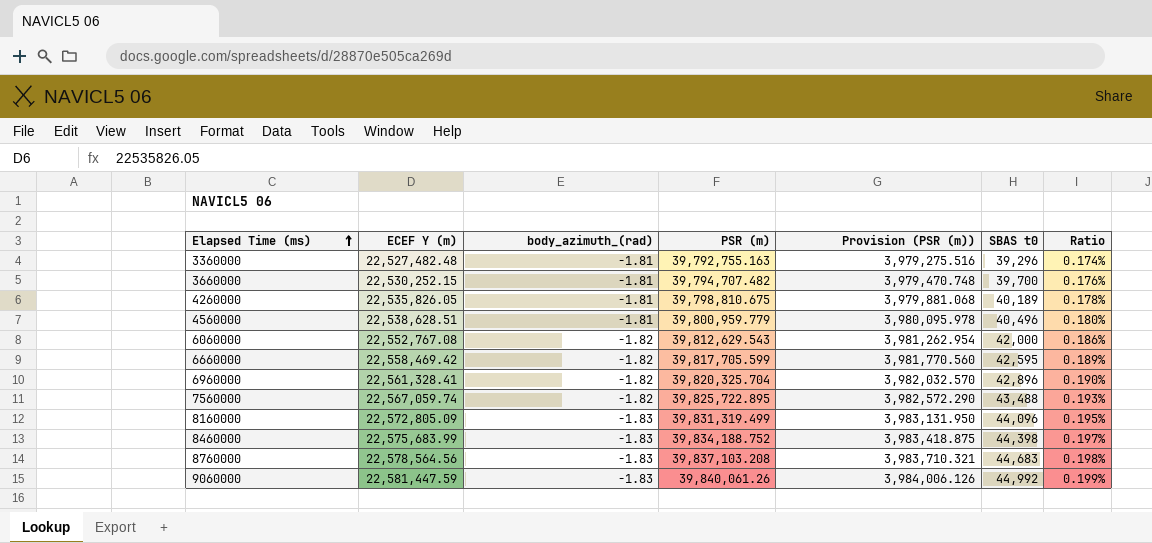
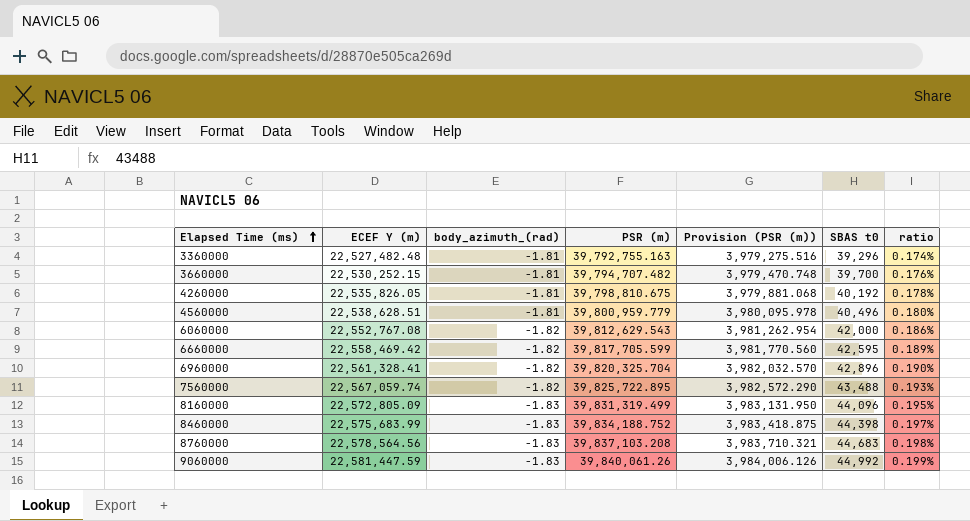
column name: Ratio -> ratio
4260000 | SBAS t0: 40,189 -> 40,192

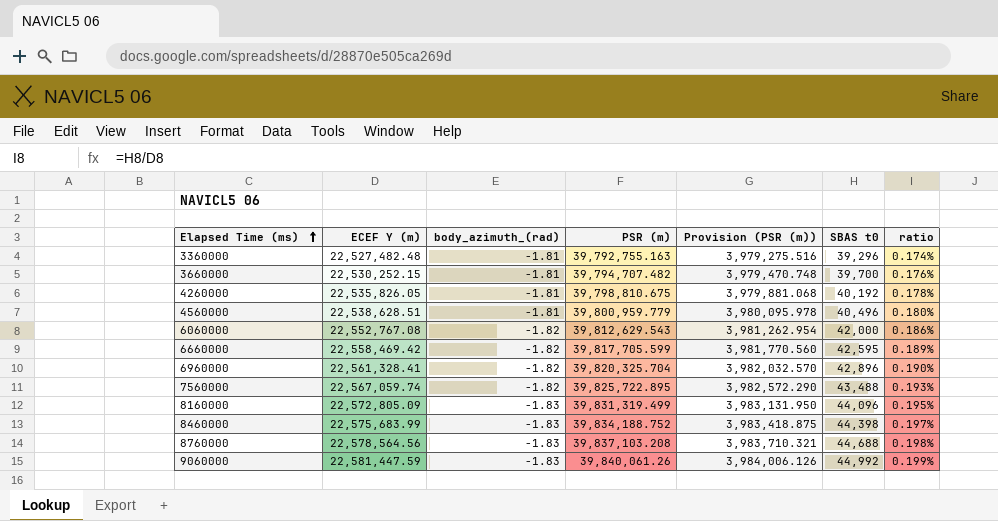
8760000 | SBAS t0: 44,683 -> 44,688

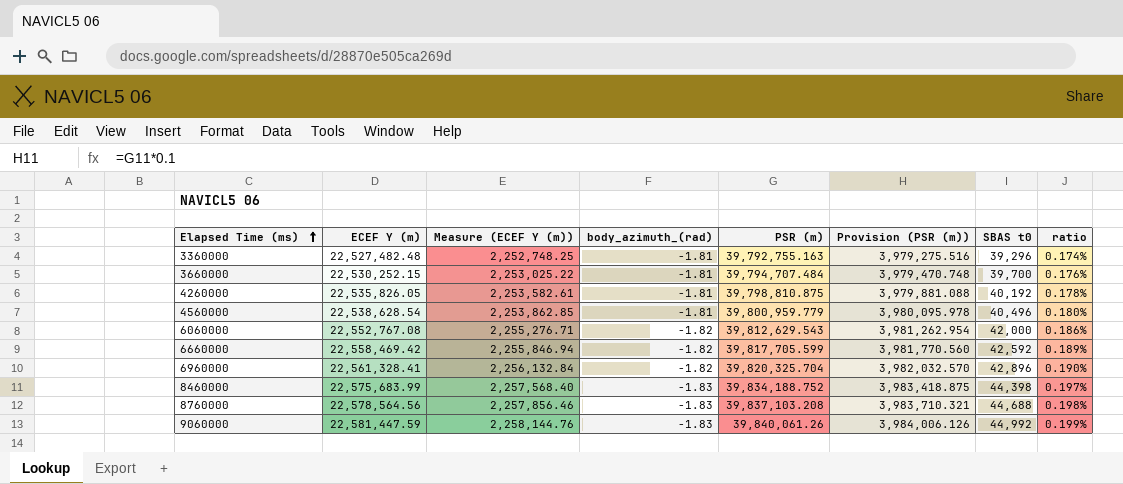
column Measure (ECEF Y (m)) | formula: none -> [ECEF Y (m)] * 0.1
row 7560000: 22,567,059.74 | -1.82 | 39,825,722.895 | 3,982,572.290 | 43,488 | 0.193% -> none
row 8160000: 22,572,805.09 | -1.83 | 39,831,319.499 | 3,983,131.950 | 44,096 | 0.195% -> none
3660000 | PSR (m): 39,794,707.482 -> 39,794,707.484
4260000 | PSR (m): 39,798,810.675 -> 39,798,810.875
4260000 | Provision (PSR (m)): 3,979,881.068 -> 3,979,881.088
4560000 | ECEF Y (m): 22,538,628.51 -> 22,538,628.54
6660000 | SBAS t0: 42,595 -> 42,592

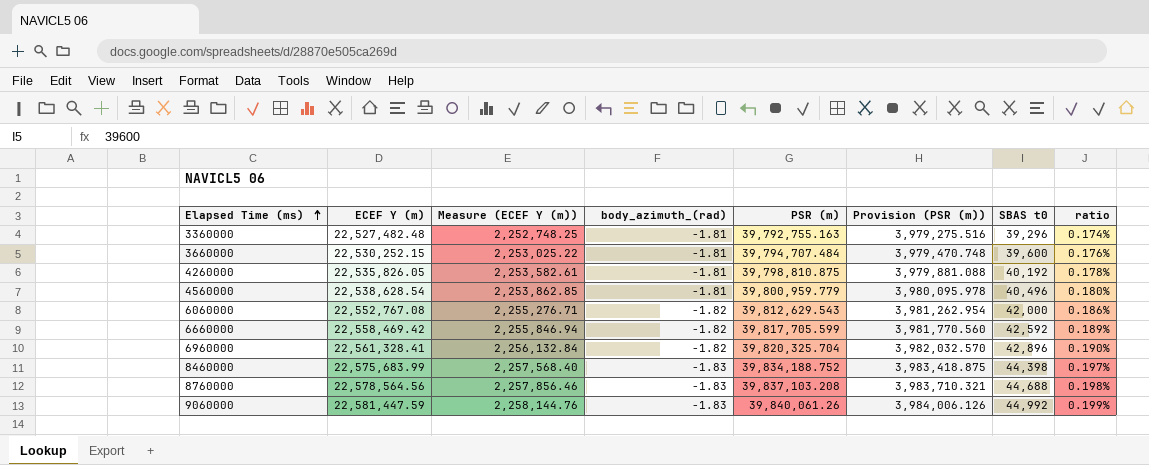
3660000 | SBAS t0: 39,700 -> 39,600

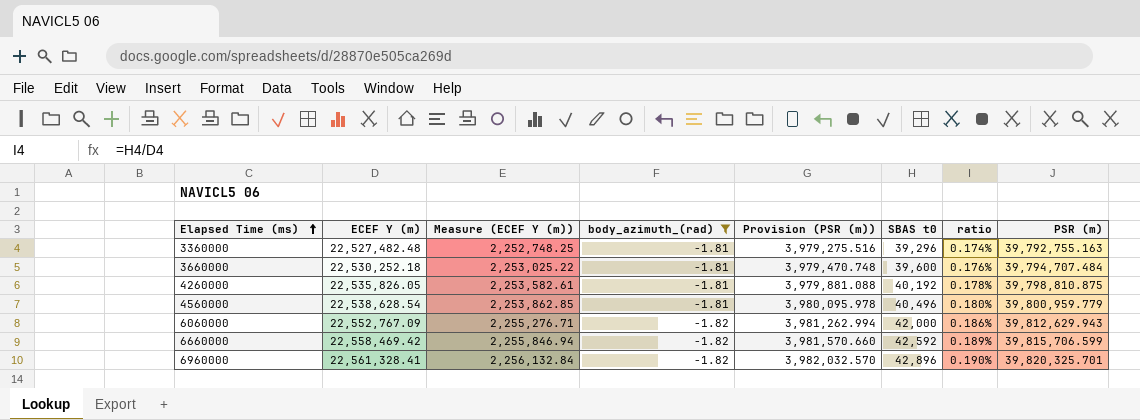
filter: none -> body_azimuth_(rad) != -1.83
column PSR (m) | position: 5 -> 8
3660000 | ECEF Y (m): 22,530,252.15 -> 22,530,252.18
6060000 | ECEF Y (m): 22,552,767.08 -> 22,552,767.09
6060000 | Provision (PSR (m)): 3,981,262.954 -> 3,981,262.994
6060000 | PSR (m): 39,812,629.543 -> 39,812,629.943
6660000 | Provision (PSR (m)): 3,981,770.560 -> 3,981,570.660
6660000 | PSR (m): 39,817,705.599 -> 39,815,706.599
6960000 | PSR (m): 39,820,325.704 -> 39,820,325.701

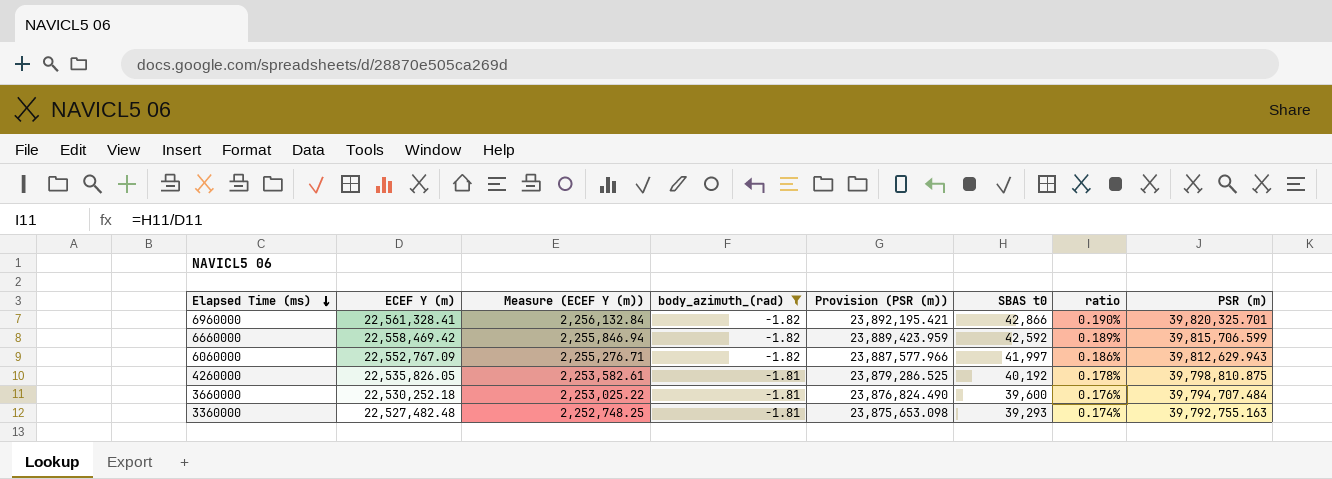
row order: Elapsed Time (ms) ascending -> Elapsed Time (ms) descending
column Provision (PSR (m)) | formula: [PSR (m)] * 0.1 -> [PSR (m)] * 0.6
row 4560000: 22,538,628.54 | 2,253,862.85 | -1.81 | 3,980,095.978 | 40,496 | 0.180% | 39,800,959.779 -> none
6960000 | SBAS t0: 42,896 -> 42,866
6060000 | SBAS t0: 42,000 -> 41,997
3360000 | SBAS t0: 39,296 -> 39,293

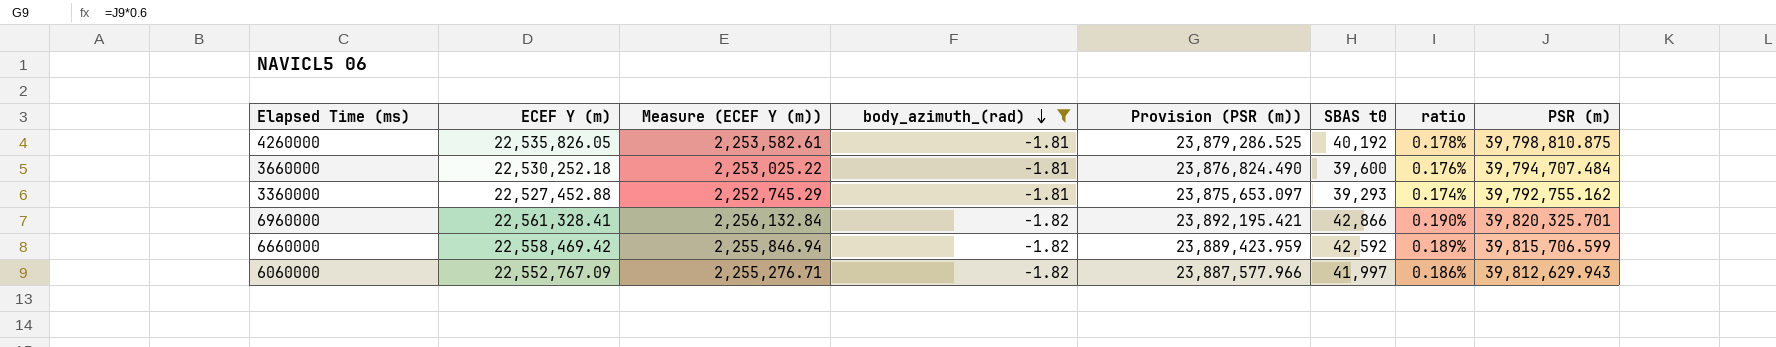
row order: Elapsed Time (ms) descending -> body_azimuth_(rad) descending
3360000 | ECEF Y (m): 22,527,482.48 -> 22,527,452.88
3360000 | Measure (ECEF Y (m)): 2,252,748.25 -> 2,252,745.29
3360000 | Provision (PSR (m)): 23,875,653.098 -> 23,875,653.097
3360000 | PSR (m): 39,792,755.163 -> 39,792,755.162

